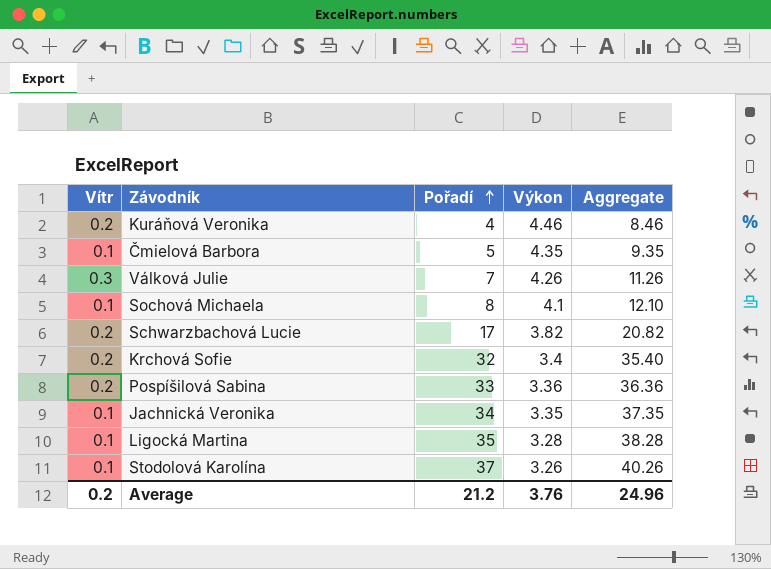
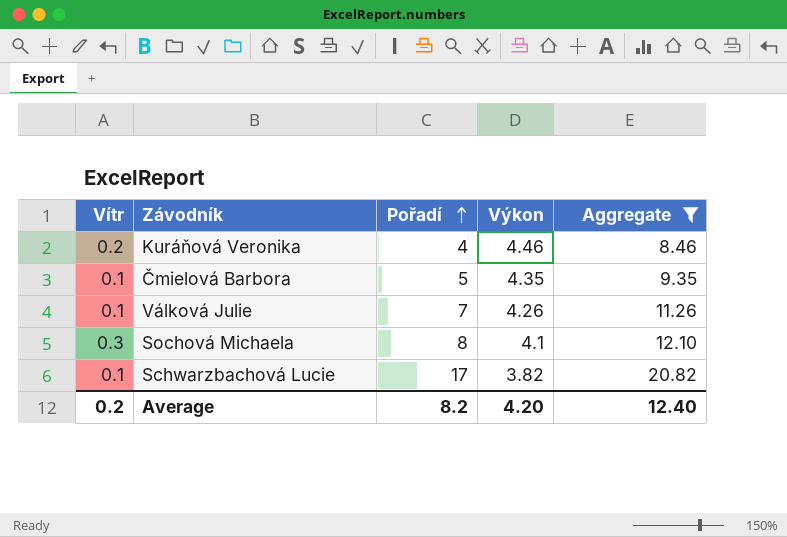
filter: none -> Aggregate <= 20.82
Válková Julie | Vítr: 0.3 -> 0.1
Sochová Michaela | Vítr: 0.1 -> 0.3
Schwarzbachová Lucie | Vítr: 0.2 -> 0.1
Average | Pořadí: 21.2 -> 8.2
Average | Výkon: 3.76 -> 4.20
Average | Aggregate: 24.96 -> 12.40

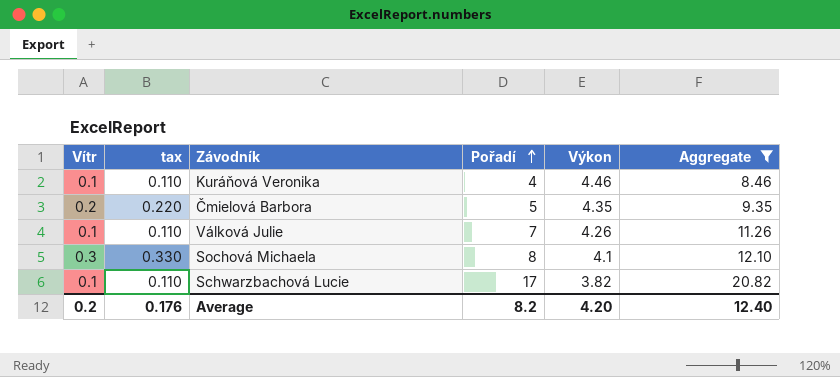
column tax | formula: none -> [Vítr] * 1.1
Kuráňová Veronika | Vítr: 0.2 -> 0.1
Čmielová Barbora | Vítr: 0.1 -> 0.2

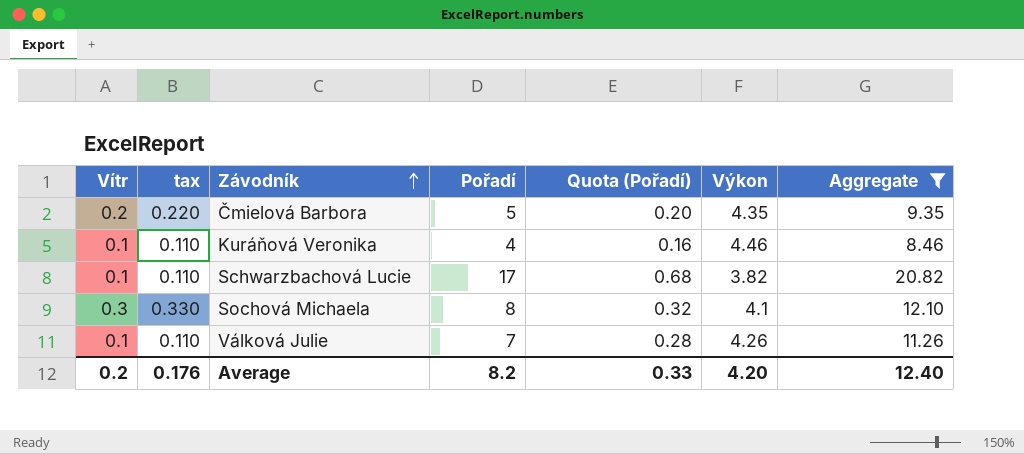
row order: Pořadí ascending -> Závodník ascending
column Quota (Pořadí) | formula: none -> [Pořadí] * 0.04

